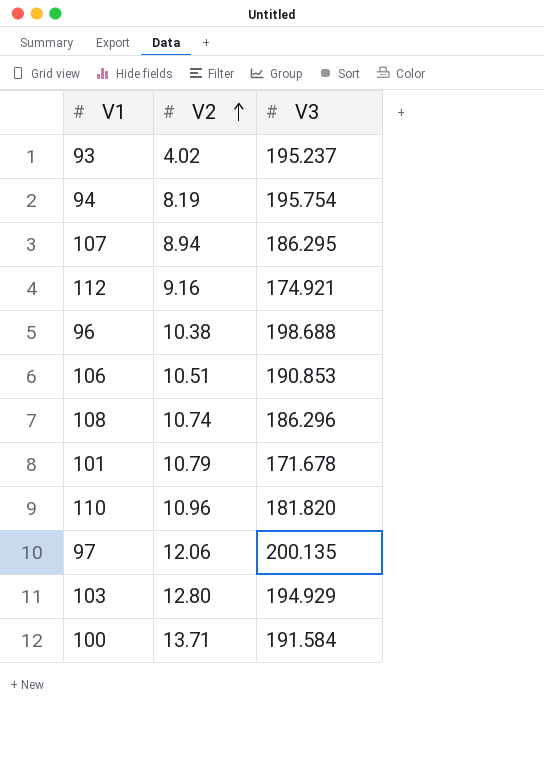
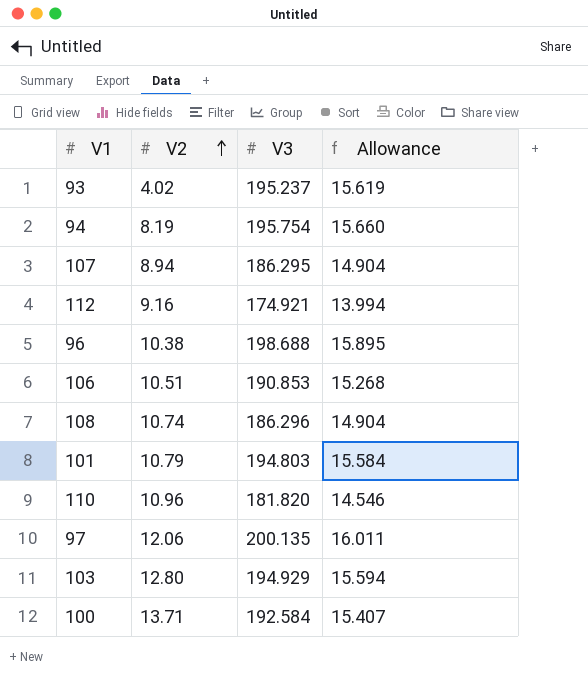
column Allowance | formula: none -> [V3] * 0.08
101 | V3: 171.678 -> 194.803
100 | V3: 191.584 -> 192.584

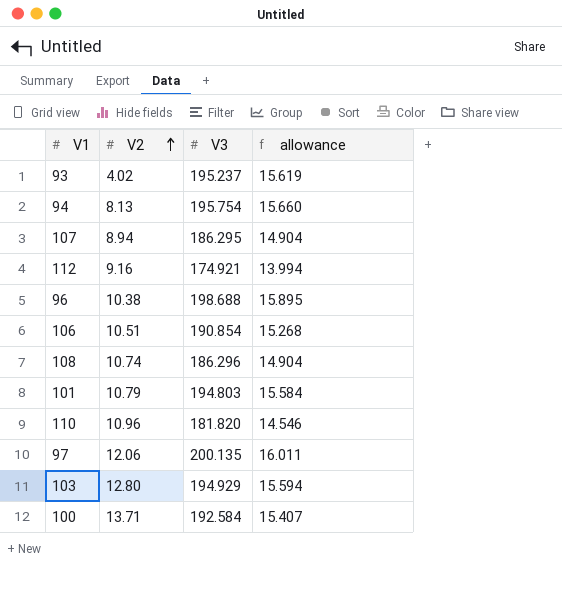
column name: Allowance -> allowance
94 | V2: 8.19 -> 8.13
106 | V3: 190.853 -> 190.854

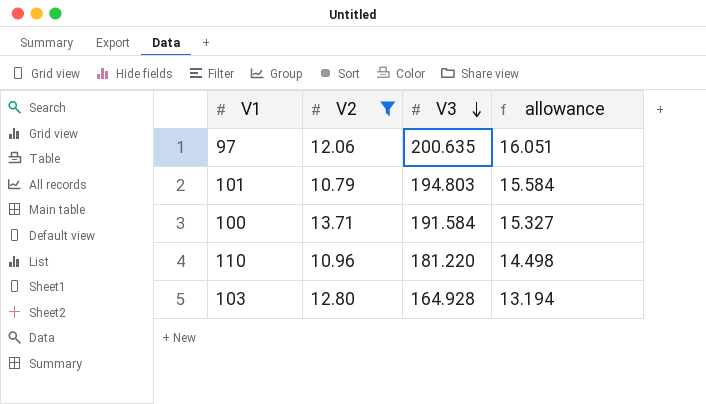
filter: none -> V2 >= 10.79
row order: V2 ascending -> V3 descending
97 | V3: 200.135 -> 200.635
97 | allowance: 16.011 -> 16.051
100 | V3: 192.584 -> 191.584
100 | allowance: 15.407 -> 15.327
110 | V3: 181.820 -> 181.220
110 | allowance: 14.546 -> 14.498
103 | V3: 194.929 -> 164.928
103 | allowance: 15.594 -> 13.194

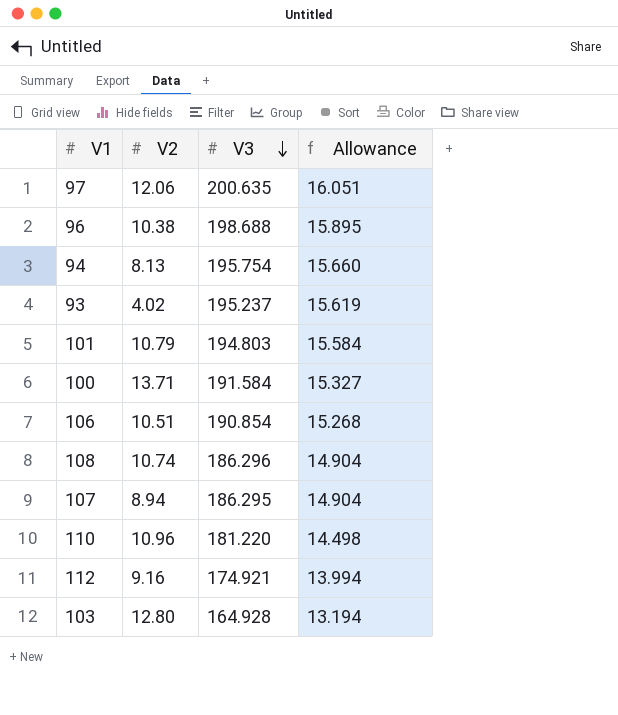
filter: V2 >= 10.79 -> none
column name: allowance -> Allowance

